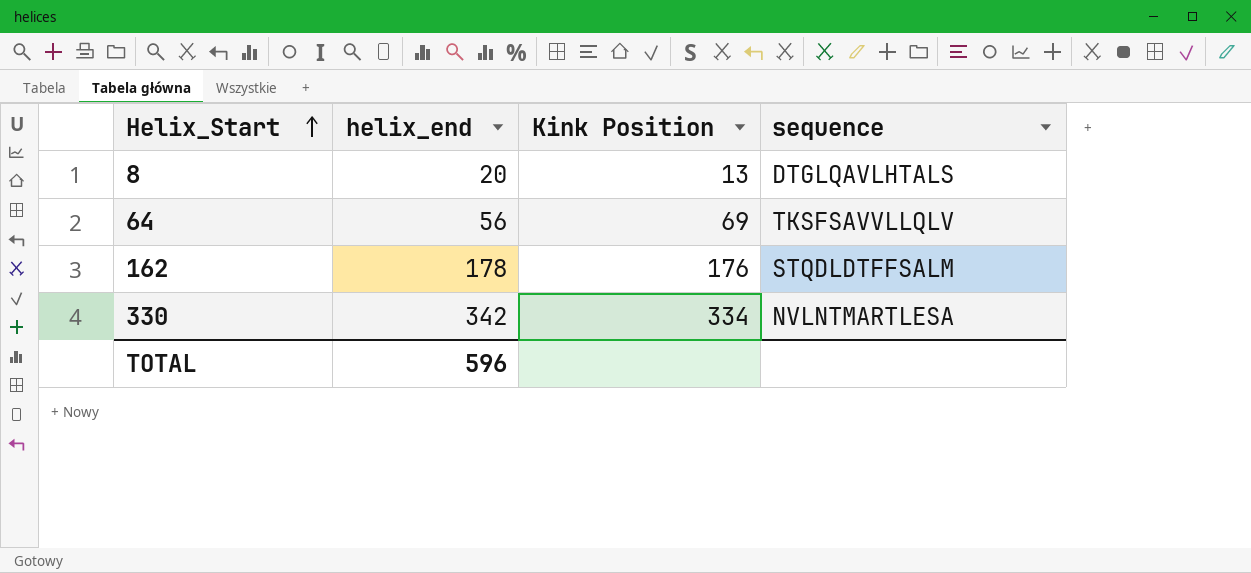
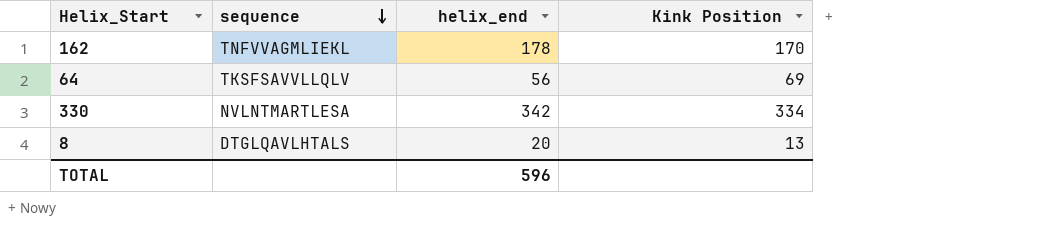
row order: Helix_Start ascending -> sequence descending
column sequence | position: 4 -> 2
162 | sequence: STQDLDTFFSALM -> TNFVVAGMLIEKL
162 | Kink Position: 176 -> 170

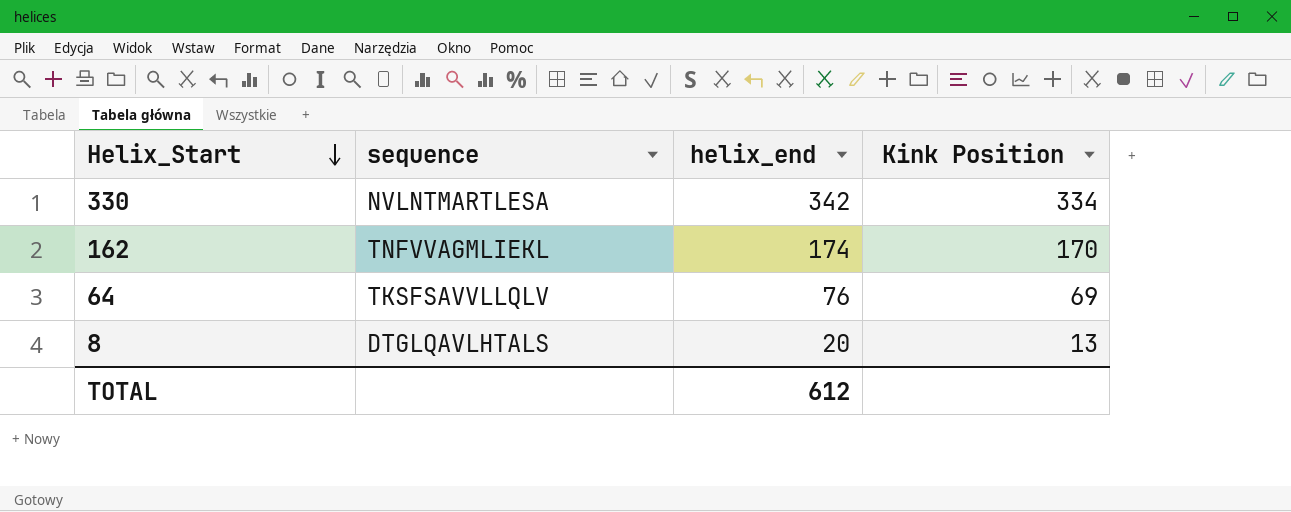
row order: sequence descending -> Helix_Start descending
162 | helix_end: 178 -> 174
64 | helix_end: 56 -> 76
TOTAL | helix_end: 596 -> 612

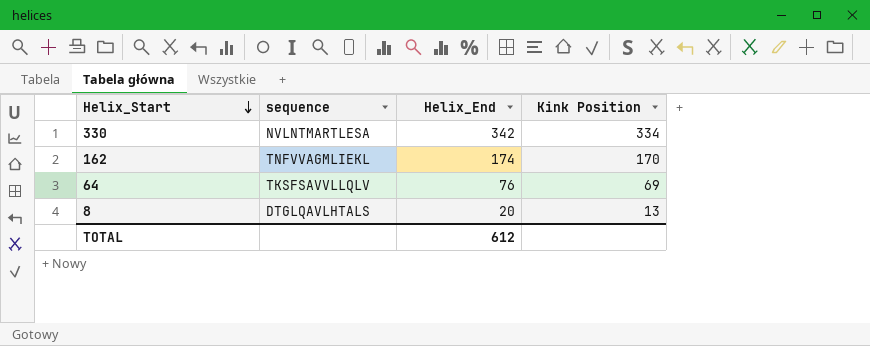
column name: helix_end -> Helix_End

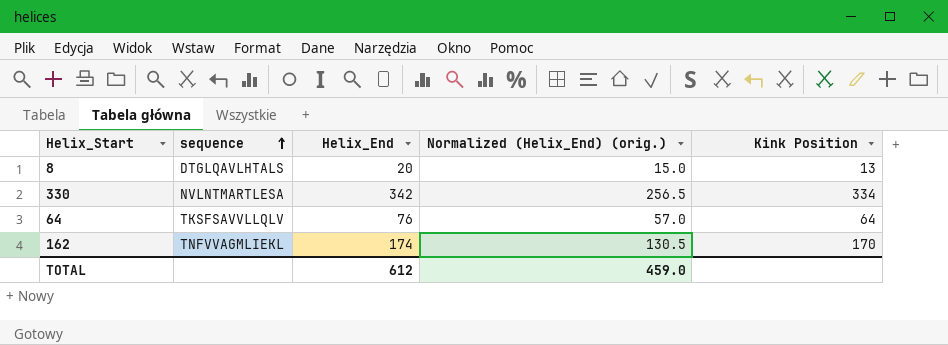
row order: Helix_Start descending -> sequence ascending
column Normalized (Helix_End) (orig.) | formula: none -> [Helix_End] * 0.75
64 | Kink Position: 69 -> 64

